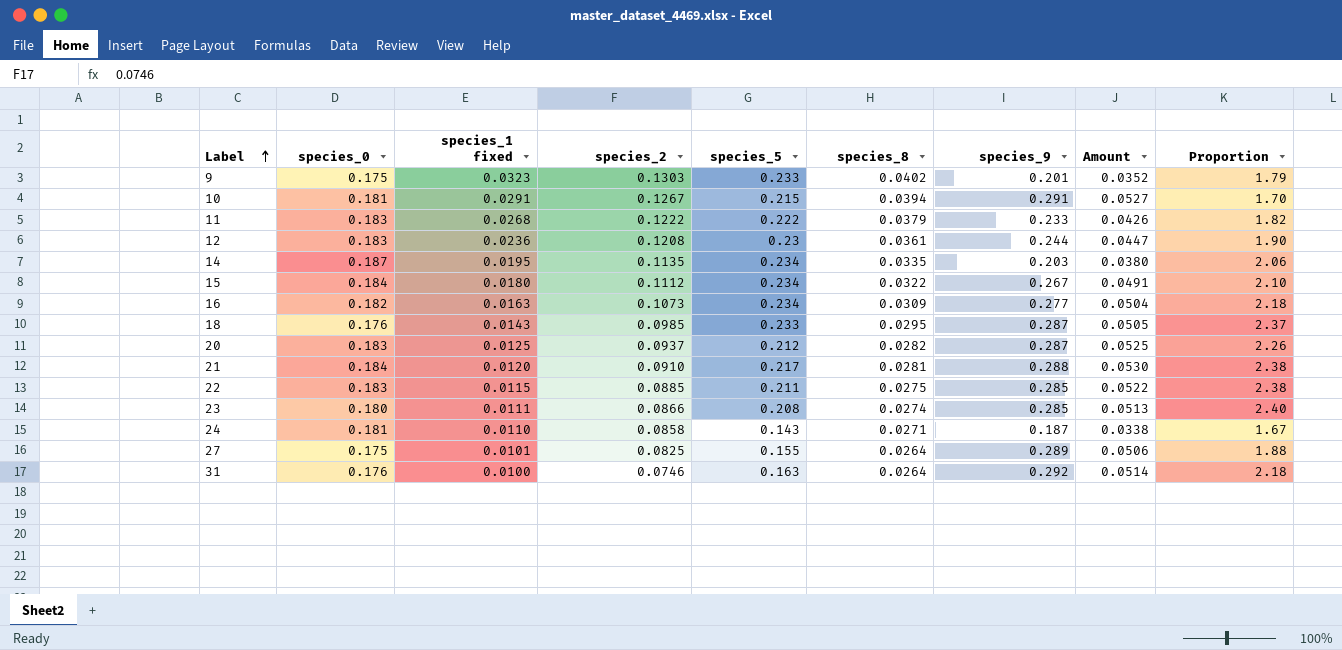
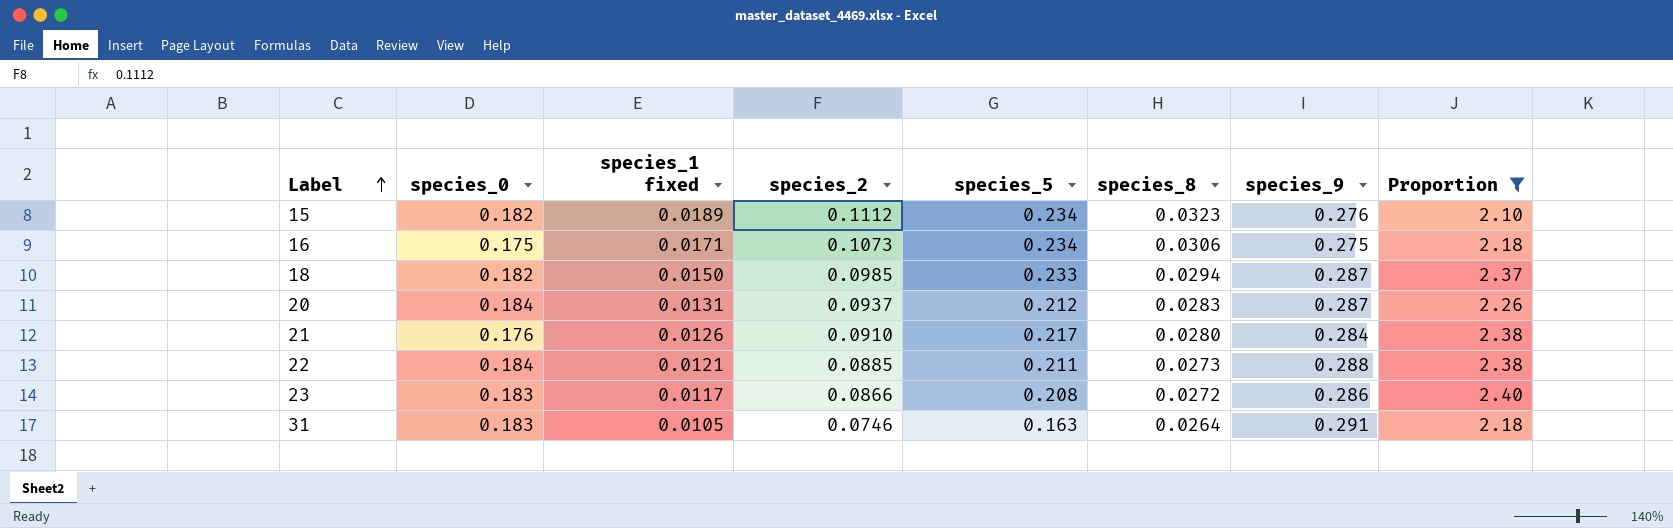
filter: none -> Proportion >= 2.10
column Amount | formula: [species_0] * [species_9] -> none
15 | species_0: 0.184 -> 0.182
15 | species_1 fixed: 0.0180 -> 0.0189
15 | species_8: 0.0322 -> 0.0323
15 | species_9: 0.267 -> 0.276
16 | species_0: 0.182 -> 0.175
16 | species_1 fixed: 0.0163 -> 0.0171
16 | species_8: 0.0309 -> 0.0306
16 | species_9: 0.277 -> 0.275
18 | species_0: 0.176 -> 0.182
18 | species_1 fixed: 0.0143 -> 0.0150
18 | species_8: 0.0295 -> 0.0294
20 | species_0: 0.183 -> 0.184
20 | species_1 fixed: 0.0125 -> 0.0131
20 | species_8: 0.0282 -> 0.0283
21 | species_0: 0.184 -> 0.176
21 | species_1 fixed: 0.0120 -> 0.0126
21 | species_8: 0.0281 -> 0.0280
21 | species_9: 0.288 -> 0.284
22 | species_0: 0.183 -> 0.184
22 | species_1 fixed: 0.0115 -> 0.0121
22 | species_8: 0.0275 -> 0.0273
22 | species_9: 0.285 -> 0.288
23 | species_0: 0.180 -> 0.183
23 | species_1 fixed: 0.0111 -> 0.0117
23 | species_8: 0.0274 -> 0.0272
23 | species_9: 0.285 -> 0.286
31 | species_0: 0.176 -> 0.183
31 | species_1 fixed: 0.0100 -> 0.0105
31 | species_9: 0.292 -> 0.291

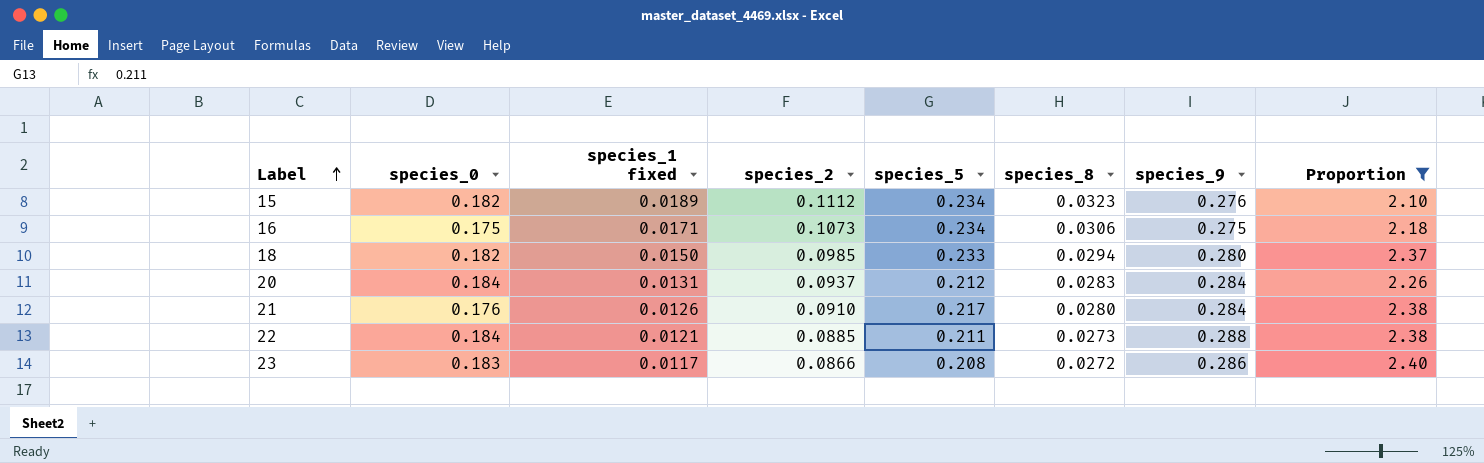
row 31: 0.183 | 0.0105 | 0.0746 | 0.163 | 0.0264 | 0.291 | 2.18 -> none
18 | species_9: 0.287 -> 0.280
20 | species_9: 0.287 -> 0.284

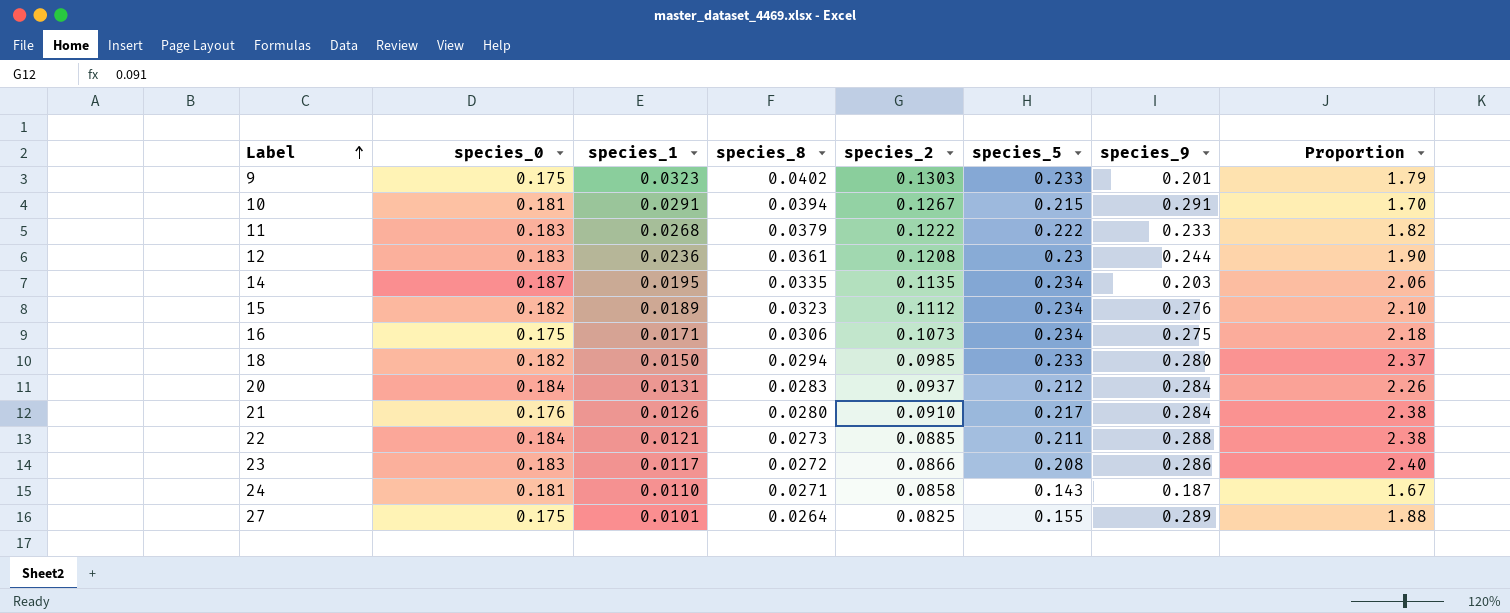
filter: Proportion >= 2.10 -> none
column name: species_1 fixed -> species_1
column species_8 | position: 6 -> 4

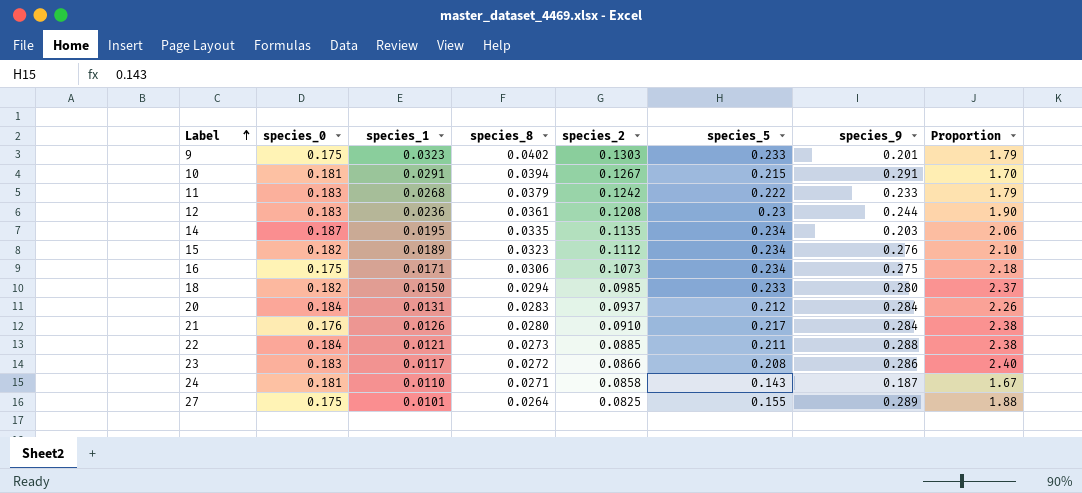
11 | species_2: 0.1222 -> 0.1242
11 | Proportion: 1.82 -> 1.79

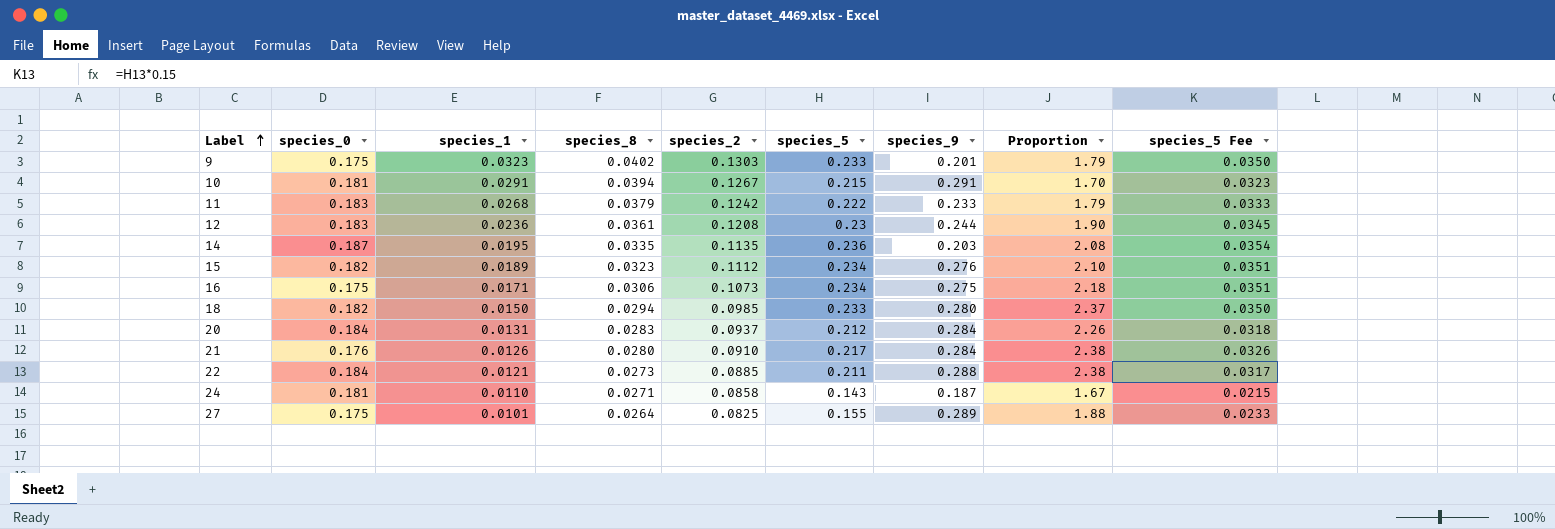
column species_5 Fee | formula: none -> [species_5] * 0.15
row 23: 0.183 | 0.0117 | 0.0272 | 0.0866 | 0.208 | 0.286 | 2.40 -> none
14 | species_5: 0.234 -> 0.236
14 | Proportion: 2.06 -> 2.08

